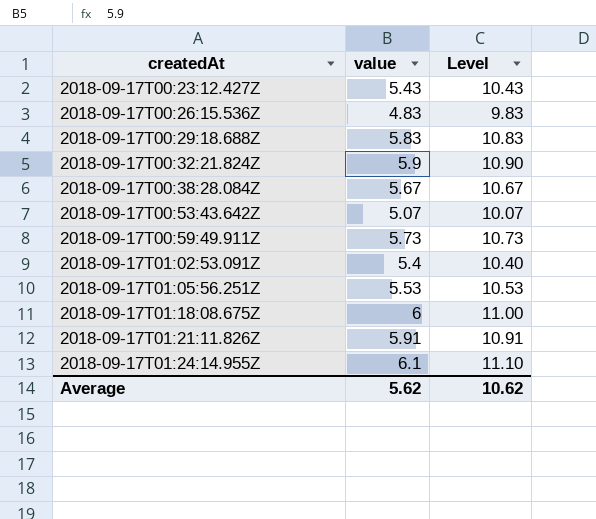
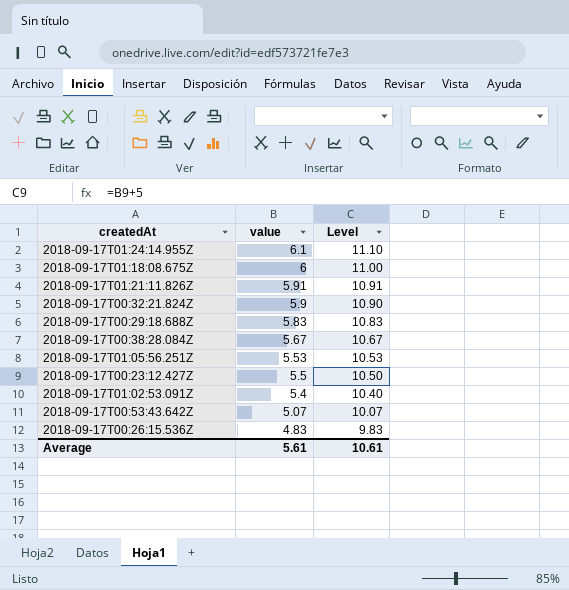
row order: createdAt ascending -> value descending
row 2018-09-17T00:59:49.911Z: 5.73 | 10.73 -> none
2018-09-17T00:23:12.427Z | value: 5.43 -> 5.5
2018-09-17T00:23:12.427Z | Level: 10.43 -> 10.50
Average | value: 5.62 -> 5.61
Average | Level: 10.62 -> 10.61

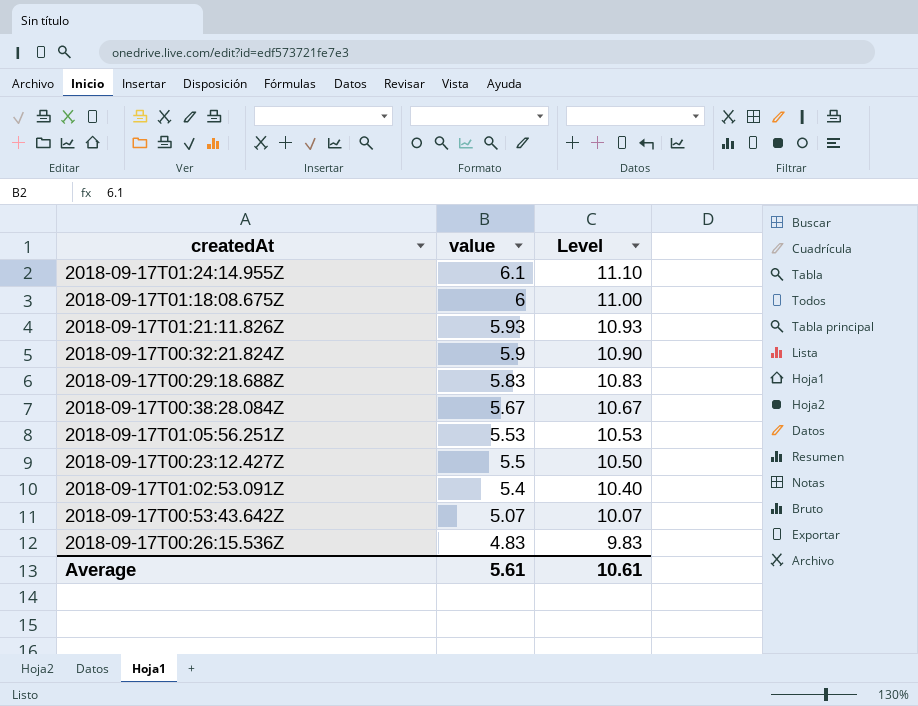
2018-09-17T01:21:11.826Z | value: 5.91 -> 5.93
2018-09-17T01:21:11.826Z | Level: 10.91 -> 10.93

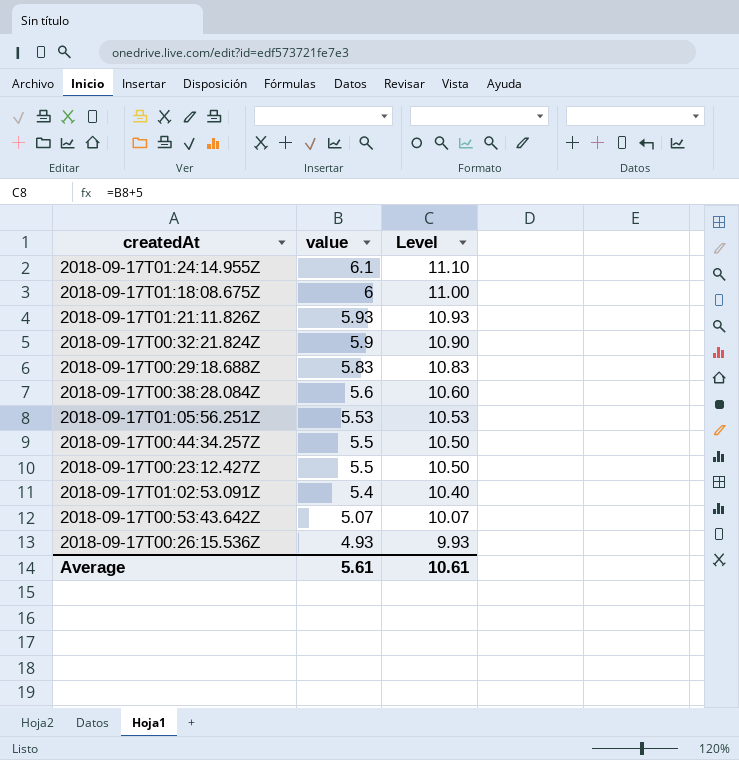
2018-09-17T00:38:28.084Z | value: 5.67 -> 5.6
2018-09-17T00:38:28.084Z | Level: 10.67 -> 10.60
row 2018-09-17T00:44:34.257Z: none -> 5.5 | 10.50
2018-09-17T00:26:15.536Z | value: 4.83 -> 4.93
2018-09-17T00:26:15.536Z | Level: 9.83 -> 9.93

